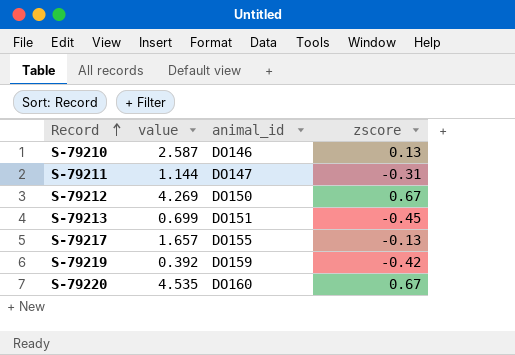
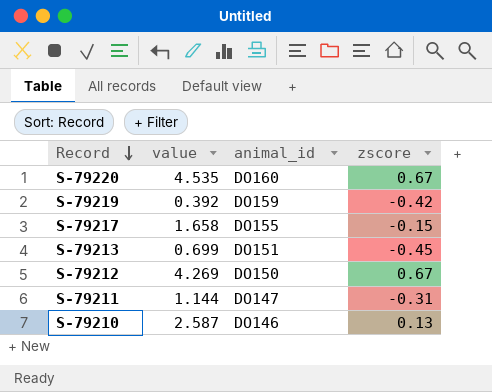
row order: Record ascending -> Record descending
S-79217 | value: 1.657 -> 1.658
S-79217 | zscore: -0.13 -> -0.15

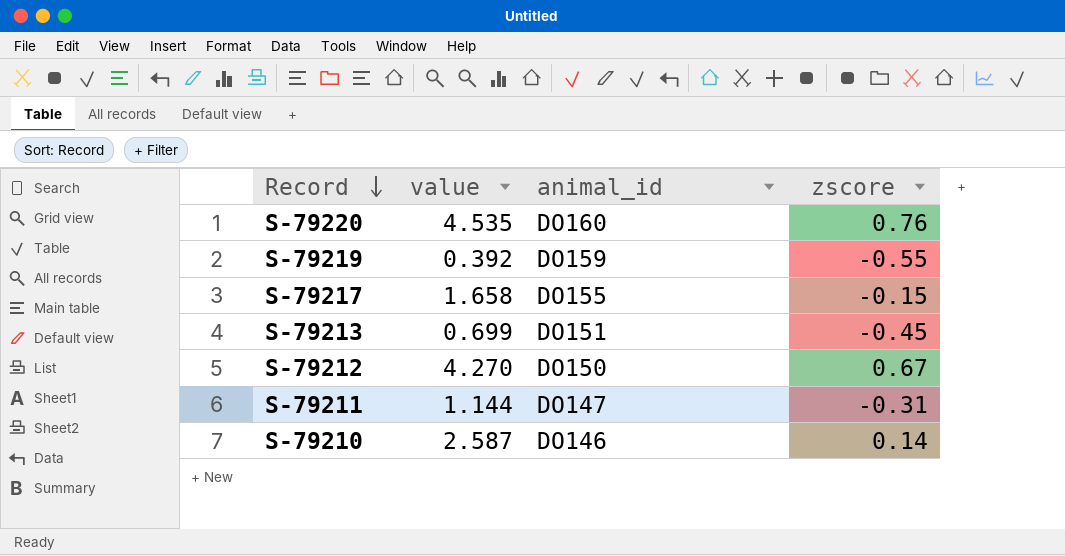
S-79220 | zscore: 0.67 -> 0.76
S-79219 | zscore: -0.42 -> -0.55
S-79212 | value: 4.269 -> 4.270
S-79210 | zscore: 0.13 -> 0.14

